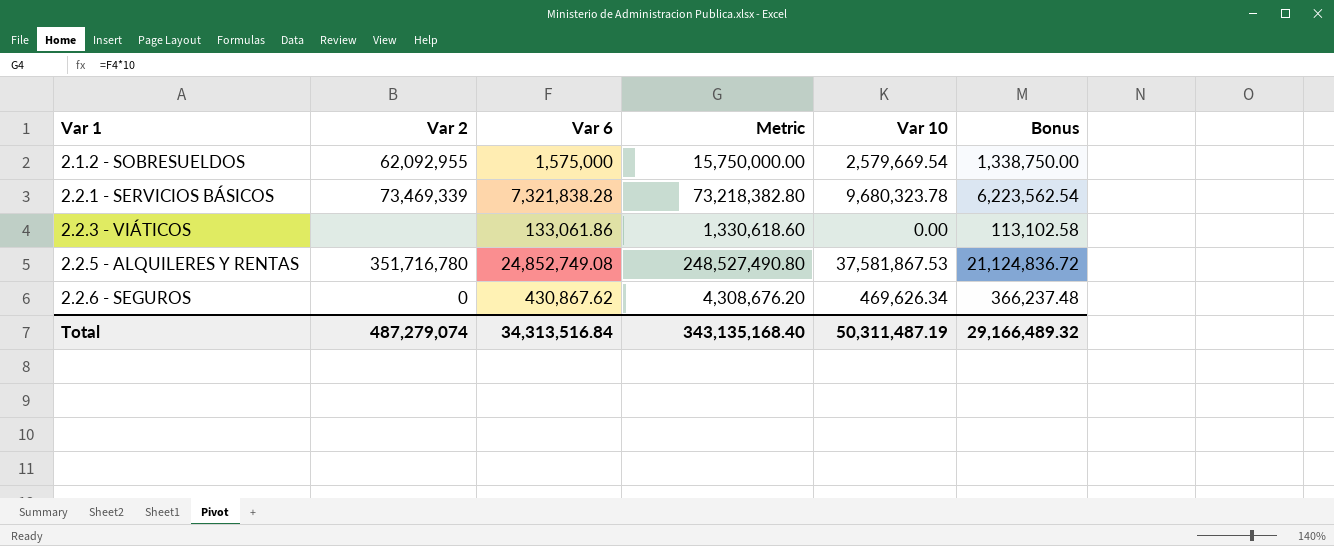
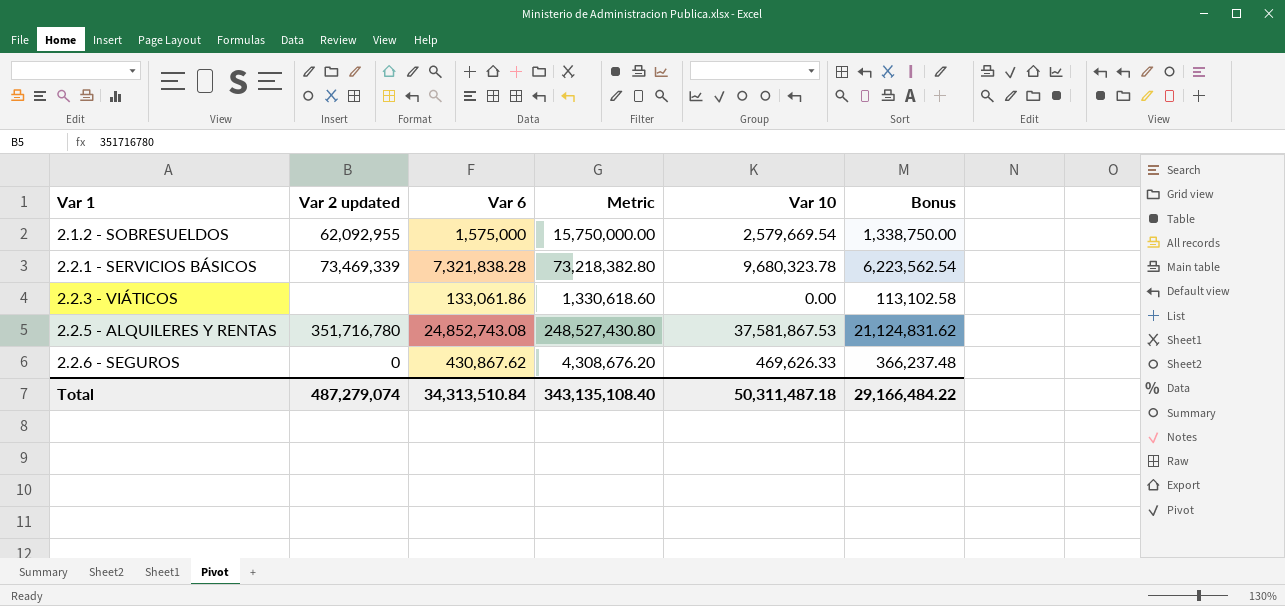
column name: Var 2 -> Var 2 updated
2.2.5 - ALQUILERES Y RENTAS | Var 6: 24,852,749.08 -> 24,852,743.08
2.2.5 - ALQUILERES Y RENTAS | Metric: 248,527,490.80 -> 248,527,430.80
2.2.5 - ALQUILERES Y RENTAS | Bonus: 21,124,836.72 -> 21,124,831.62
2.2.6 - SEGUROS | Var 10: 469,626.34 -> 469,626.33
Total | Var 6: 34,313,516.84 -> 34,313,510.84
Total | Metric: 343,135,168.40 -> 343,135,108.40
Total | Var 10: 50,311,487.19 -> 50,311,487.18
Total | Bonus: 29,166,489.32 -> 29,166,484.22

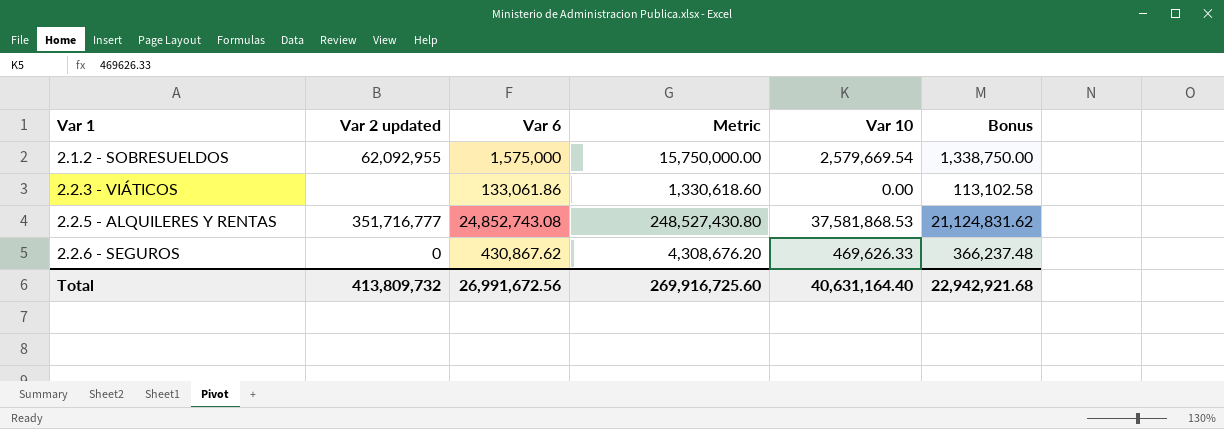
row 2.2.1 - SERVICIOS BÁSICOS: 73,469,339 | 7,321,838.28 | 73,218,382.80 | 9,680,323.78 | 6,223,562.54 -> none
2.2.5 - ALQUILERES Y RENTAS | Var 2 updated: 351,716,780 -> 351,716,777
2.2.5 - ALQUILERES Y RENTAS | Var 10: 37,581,867.53 -> 37,581,868.53
Total | Var 2 updated: 487,279,074 -> 413,809,732
Total | Var 6: 34,313,510.84 -> 26,991,672.56
Total | Metric: 343,135,108.40 -> 269,916,725.60
Total | Var 10: 50,311,487.18 -> 40,631,164.40
Total | Bonus: 29,166,484.22 -> 22,942,921.68

